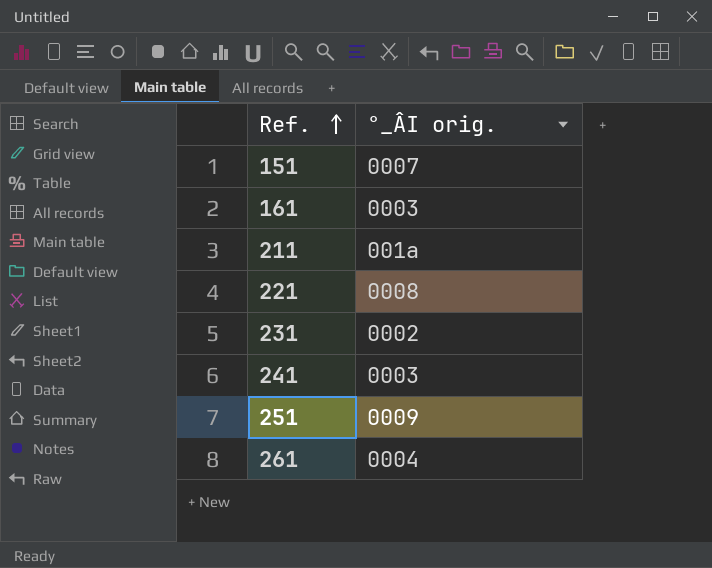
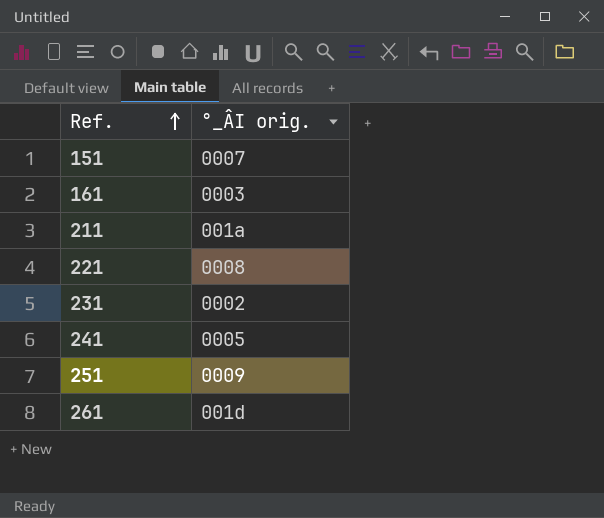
241 | °_ÂI orig.: 0003 -> 0005
261 | °_ÂI orig.: 0004 -> 001d

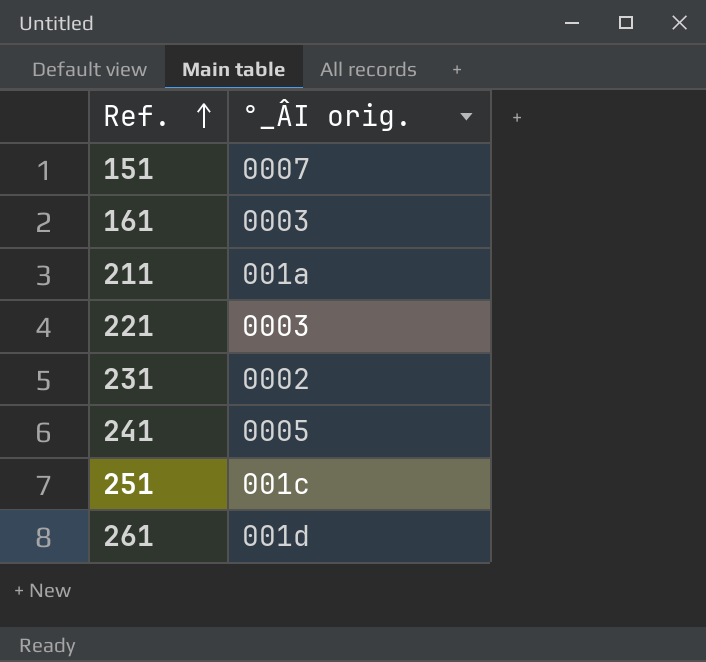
221 | °_ÂI orig.: 0008 -> 0003
251 | °_ÂI orig.: 0009 -> 001c

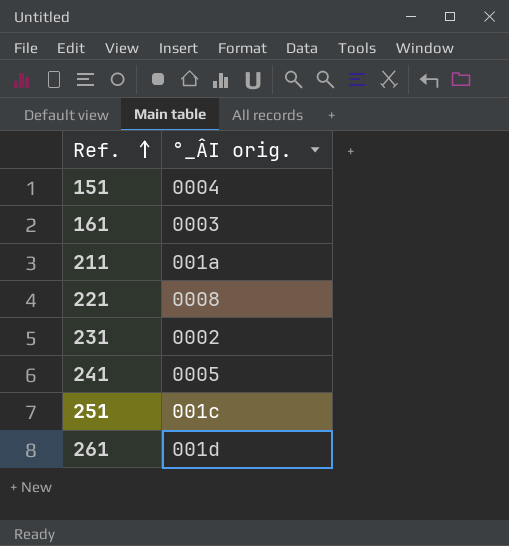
151 | °_ÂI orig.: 0007 -> 0004
221 | °_ÂI orig.: 0003 -> 0008

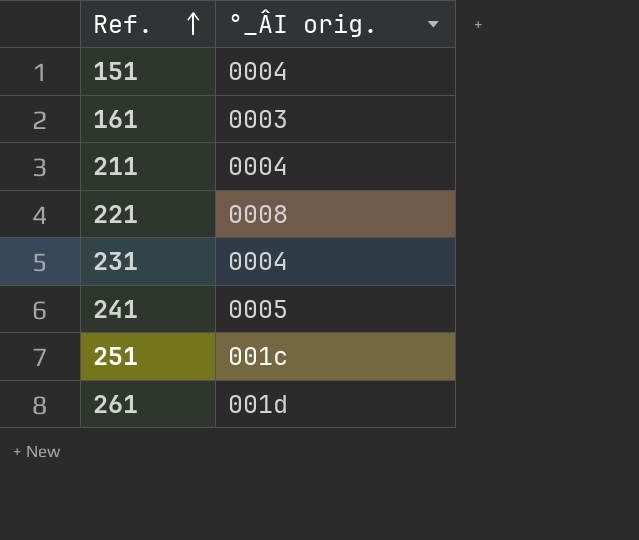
211 | °_ÂI orig.: 001a -> 0004
231 | °_ÂI orig.: 0002 -> 0004

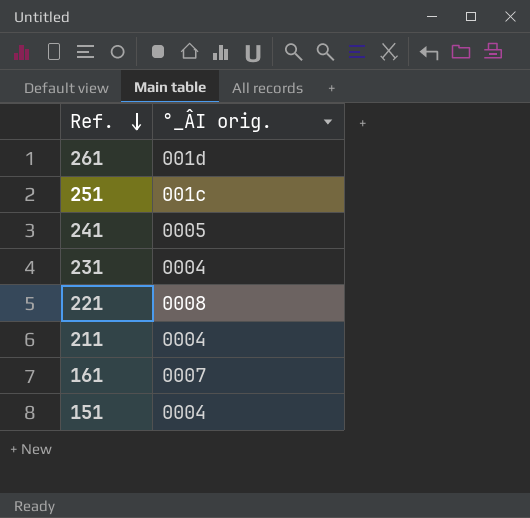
row order: Ref. ascending -> Ref. descending
161 | °_ÂI orig.: 0003 -> 0007

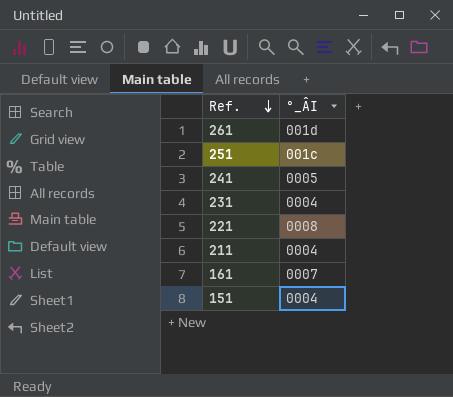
column name: °_ÂI orig. -> °_ÂI

